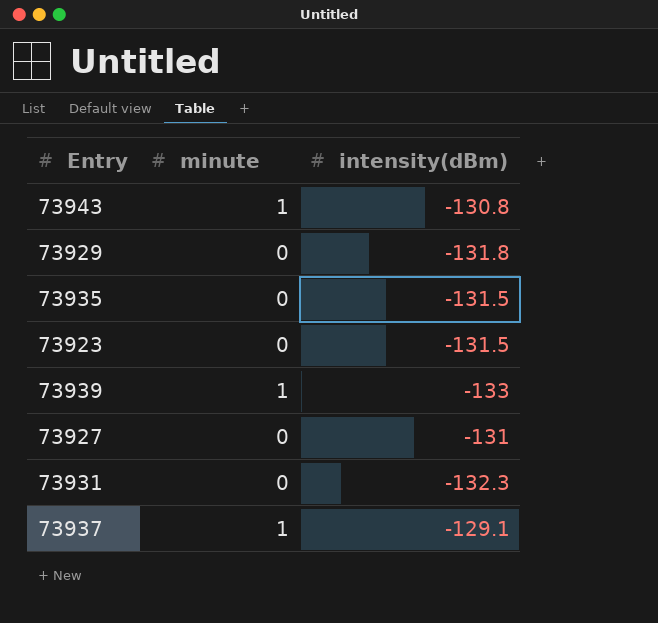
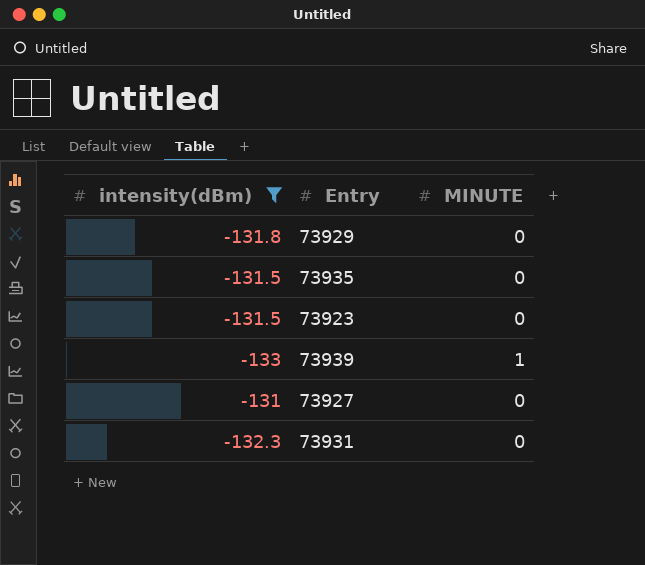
filter: none -> intensity(dBm) <= -131
column intensity(dBm) | position: 3 -> 1
column name: minute -> MINUTE

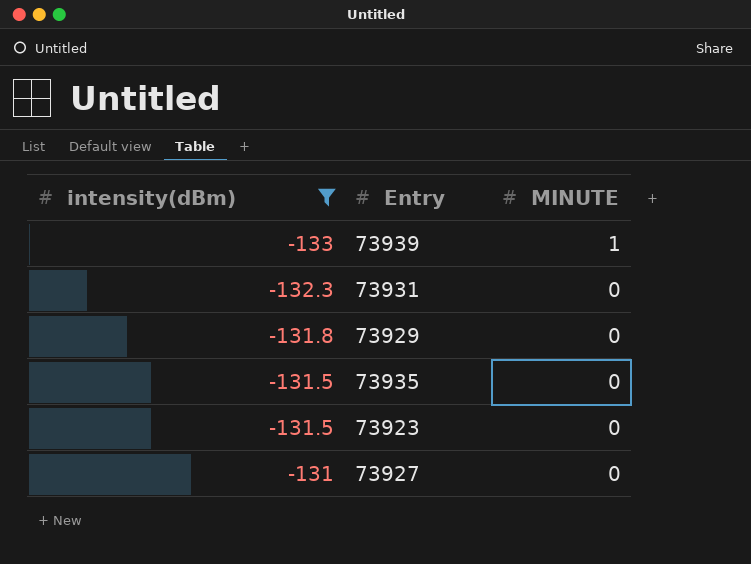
row order: none -> intensity(dBm) ascending

